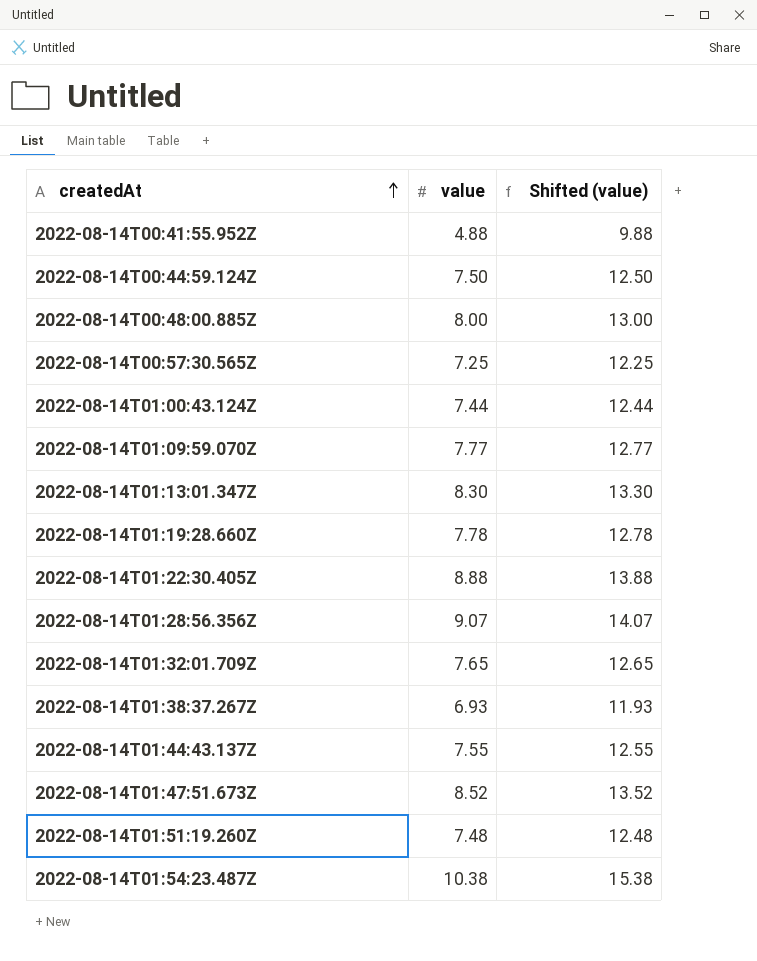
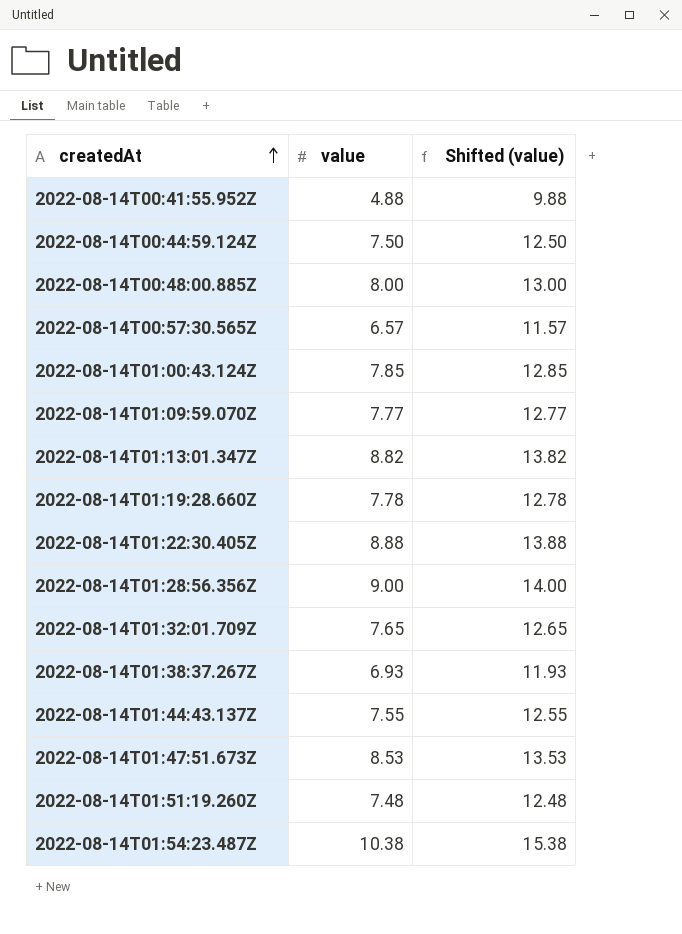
2022-08-14T00:57:30.565Z | value: 7.25 -> 6.57
2022-08-14T00:57:30.565Z | Shifted (value): 12.25 -> 11.57
2022-08-14T01:00:43.124Z | value: 7.44 -> 7.85
2022-08-14T01:00:43.124Z | Shifted (value): 12.44 -> 12.85
2022-08-14T01:13:01.347Z | value: 8.30 -> 8.82
2022-08-14T01:13:01.347Z | Shifted (value): 13.30 -> 13.82
2022-08-14T01:28:56.356Z | value: 9.07 -> 9.00
2022-08-14T01:28:56.356Z | Shifted (value): 14.07 -> 14.00
2022-08-14T01:47:51.673Z | value: 8.52 -> 8.53
2022-08-14T01:47:51.673Z | Shifted (value): 13.52 -> 13.53

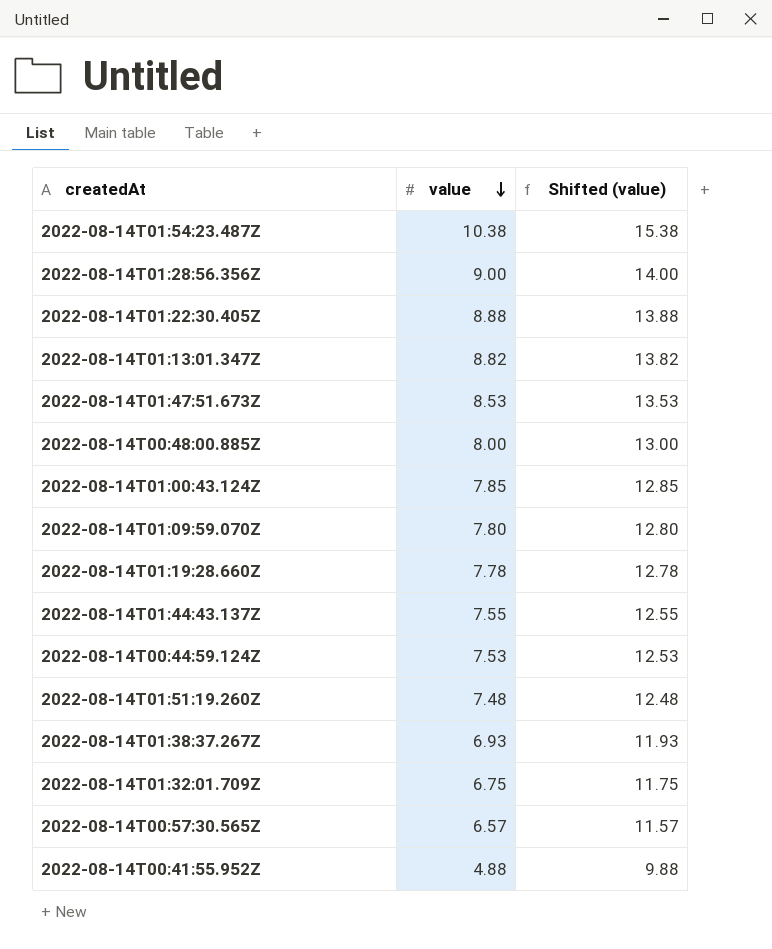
row order: createdAt ascending -> value descending
2022-08-14T01:09:59.070Z | value: 7.77 -> 7.80
2022-08-14T01:09:59.070Z | Shifted (value): 12.77 -> 12.80
2022-08-14T00:44:59.124Z | value: 7.50 -> 7.53
2022-08-14T00:44:59.124Z | Shifted (value): 12.50 -> 12.53
2022-08-14T01:32:01.709Z | value: 7.65 -> 6.75
2022-08-14T01:32:01.709Z | Shifted (value): 12.65 -> 11.75

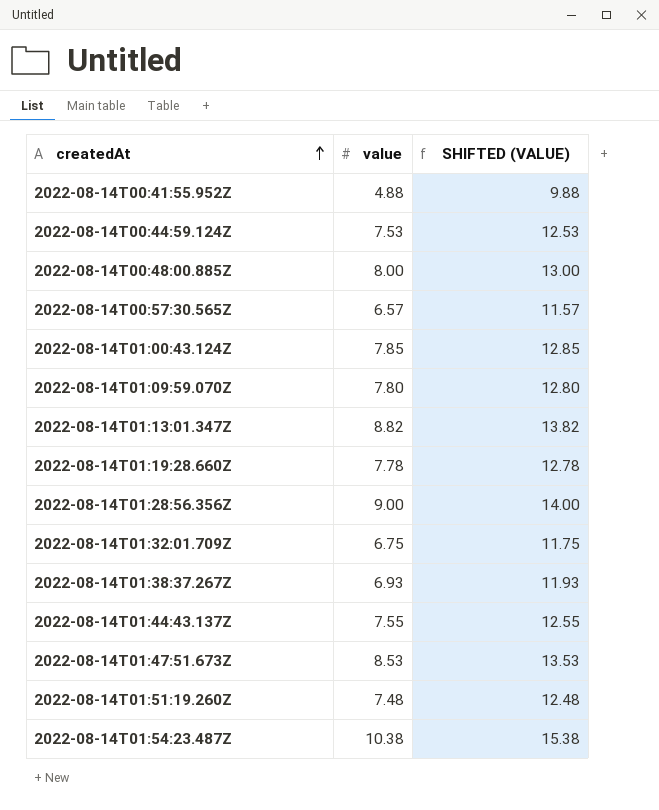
row order: value descending -> createdAt ascending
column name: Shifted (value) -> SHIFTED (VALUE)
row 2022-08-14T01:22:30.405Z: 8.88 | 13.88 -> none

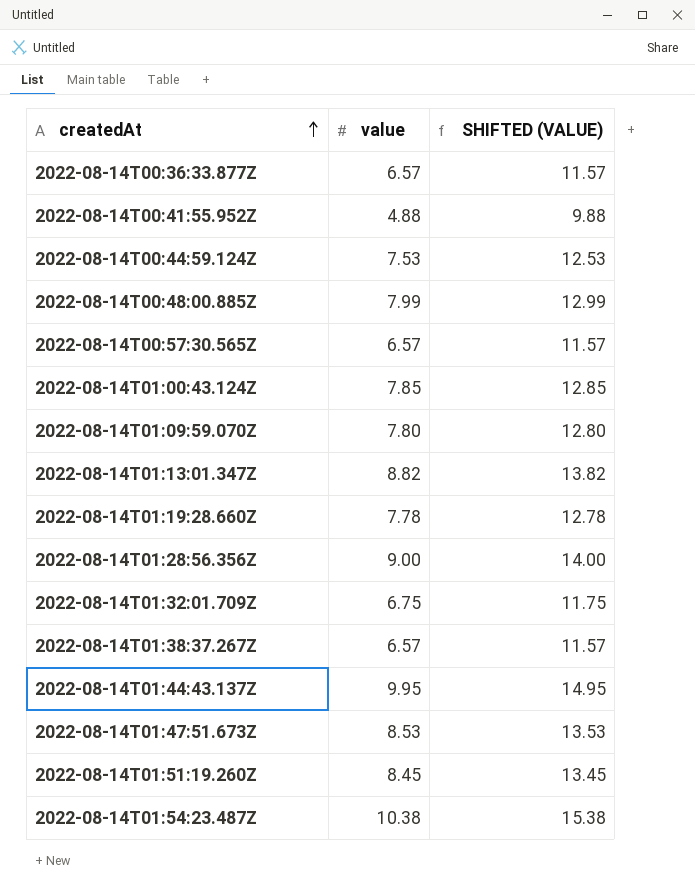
row 2022-08-14T00:36:33.877Z: none -> 6.57 | 11.57
2022-08-14T00:48:00.885Z | value: 8.00 -> 7.99
2022-08-14T00:48:00.885Z | SHIFTED (VALUE): 13.00 -> 12.99
2022-08-14T01:38:37.267Z | value: 6.93 -> 6.57
2022-08-14T01:38:37.267Z | SHIFTED (VALUE): 11.93 -> 11.57
2022-08-14T01:44:43.137Z | value: 7.55 -> 9.95
2022-08-14T01:44:43.137Z | SHIFTED (VALUE): 12.55 -> 14.95
2022-08-14T01:51:19.260Z | value: 7.48 -> 8.45
2022-08-14T01:51:19.260Z | SHIFTED (VALUE): 12.48 -> 13.45

